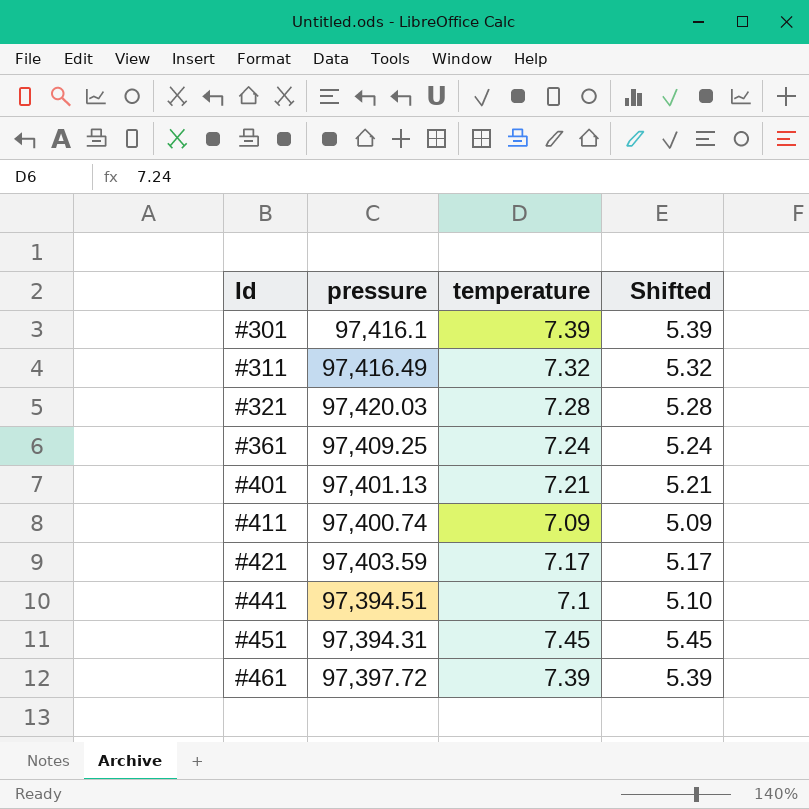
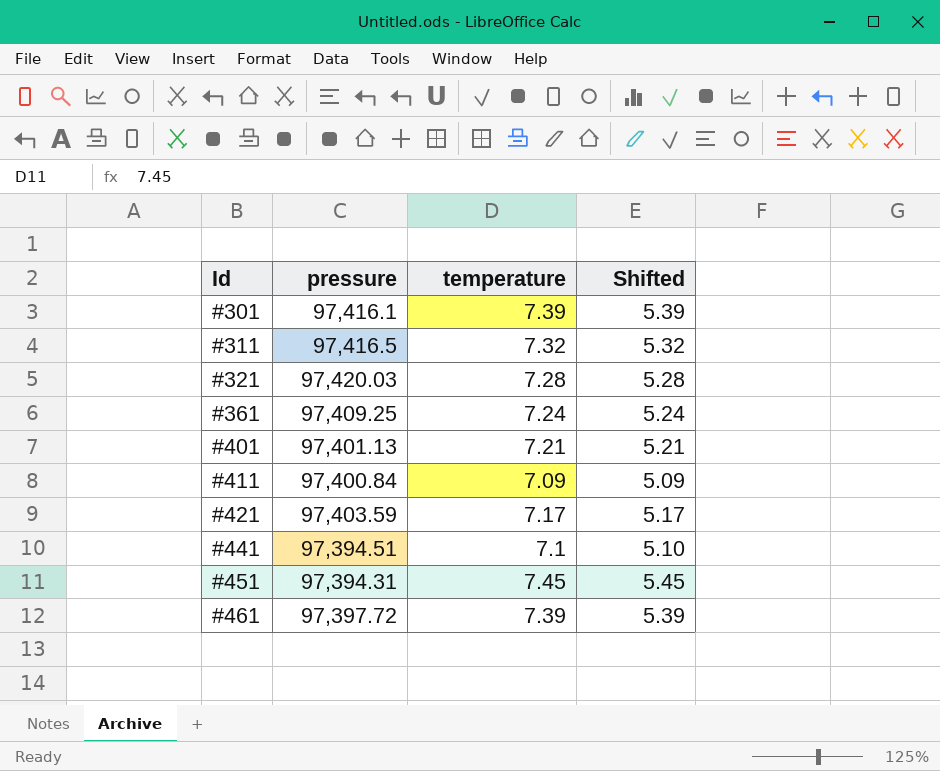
#311 | pressure: 97,416.49 -> 97,416.5
#411 | pressure: 97,400.74 -> 97,400.84

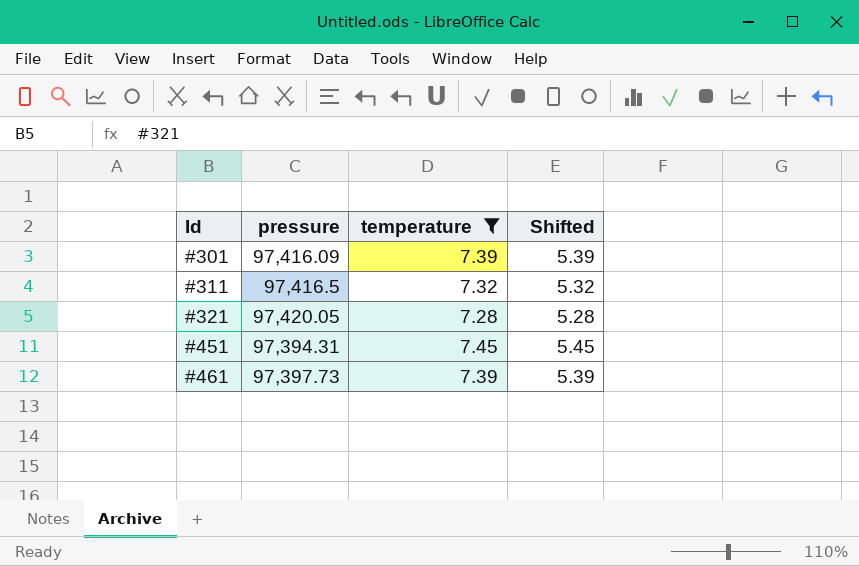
filter: none -> temperature >= 7.28
#301 | pressure: 97,416.1 -> 97,416.09
#321 | pressure: 97,420.03 -> 97,420.05
#461 | pressure: 97,397.72 -> 97,397.73

